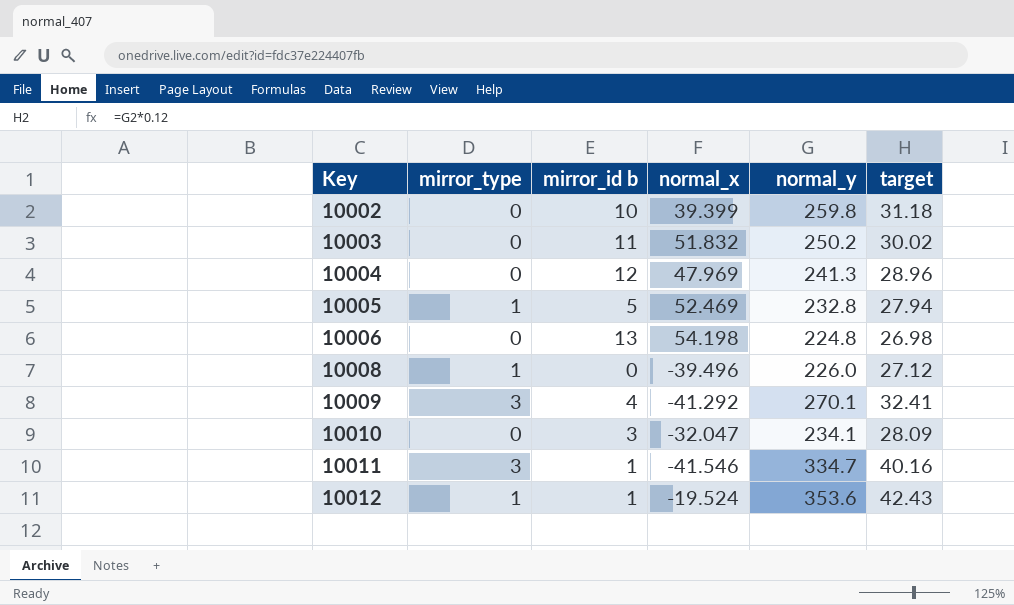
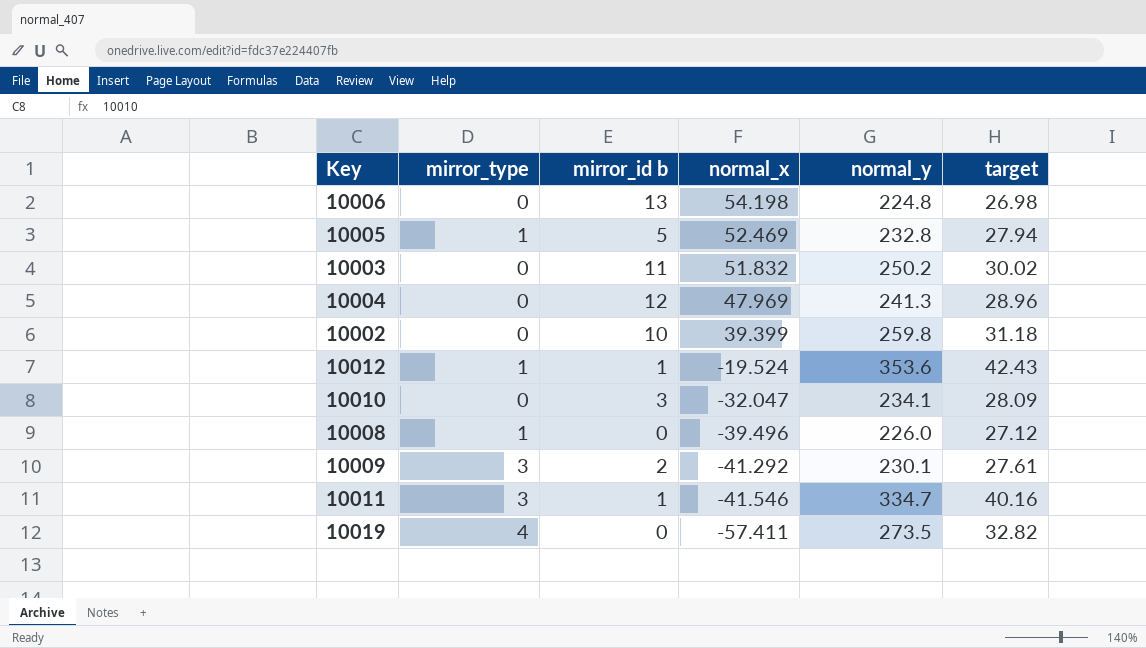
row order: Key ascending -> normal_x descending
10009 | mirror_id b: 4 -> 2
10009 | normal_y: 270.1 -> 230.1
10009 | target: 32.41 -> 27.61
row 10019: none -> 4 | 0 | -57.411 | 273.5 | 32.82

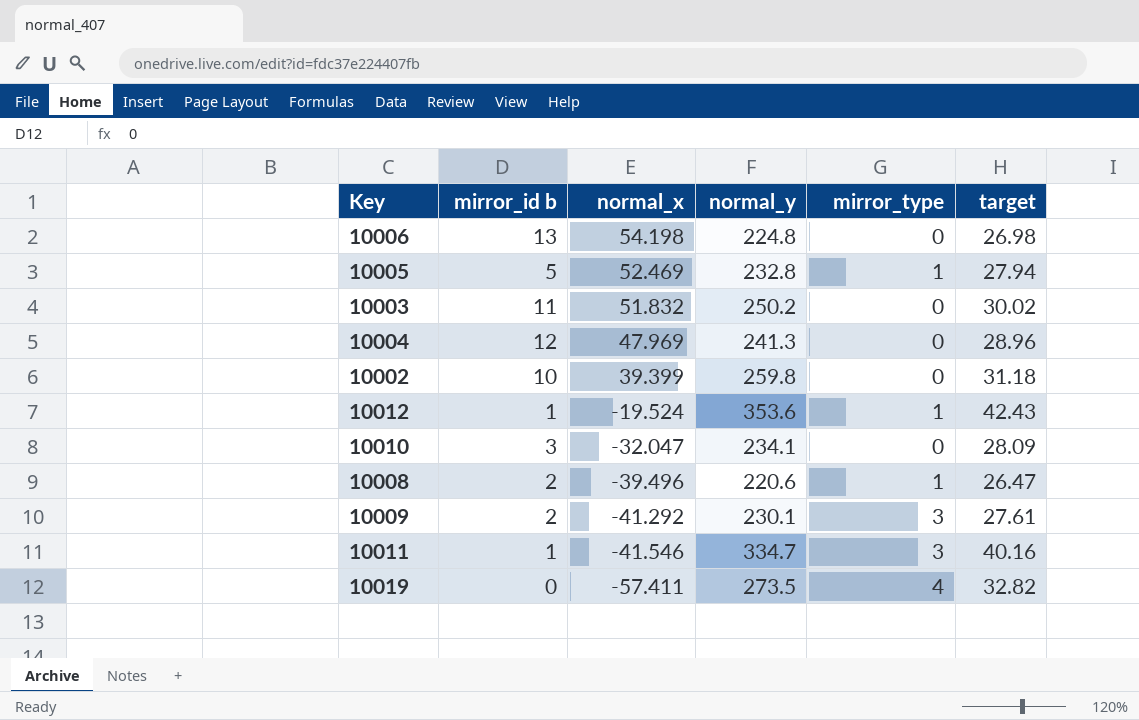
column mirror_type | position: 2 -> 5
10008 | mirror_id b: 0 -> 2
10008 | normal_y: 226.0 -> 220.6
10008 | target: 27.12 -> 26.47

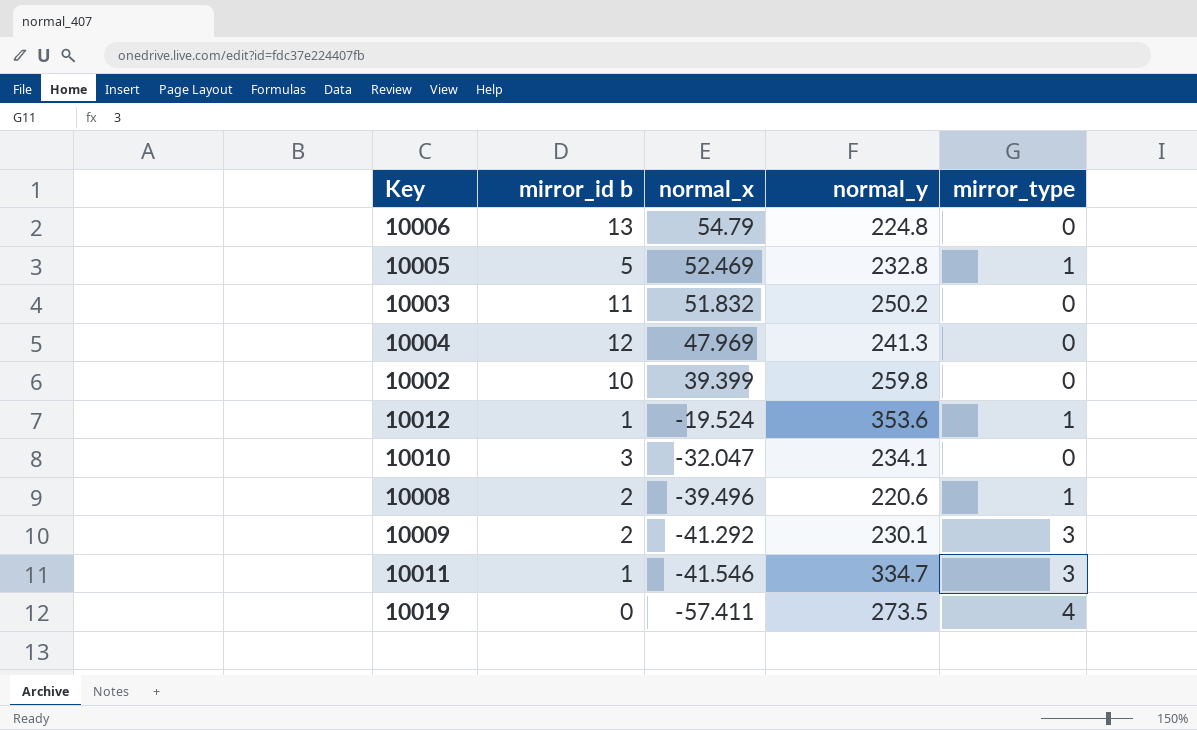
column target | formula: [normal_y] * 0.12 -> none
10006 | normal_x: 54.198 -> 54.79

